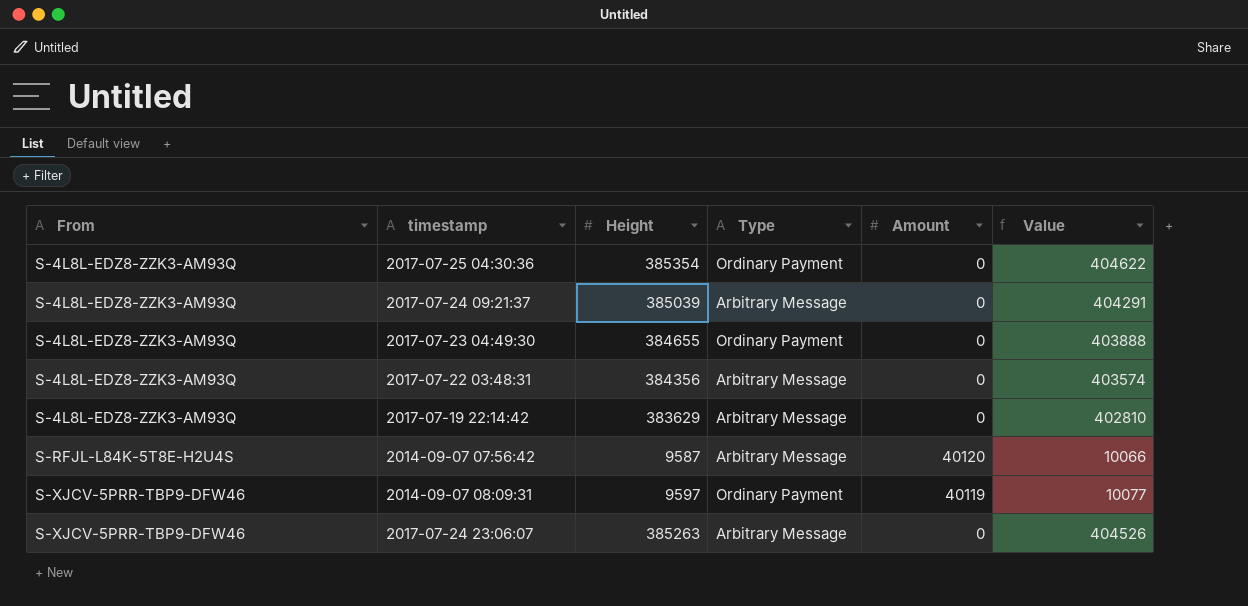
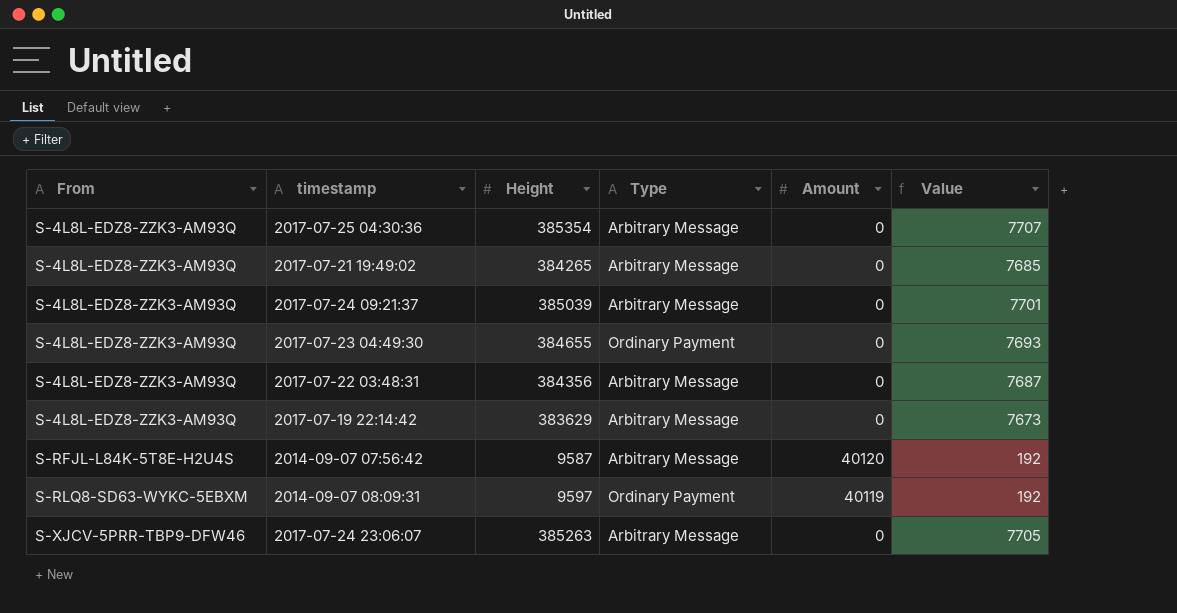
column Value | formula: [Height] * 1.05 -> [Height] * 0.02
2017-07-25 04:30:36 | Type: Ordinary Payment -> Arbitrary Message
row 2017-07-21 19:49:02: none -> S-4L8L-EDZ8-ZZK3-AM93Q | 384265 | Arbitrary Message | 0 | 7685
2014-09-07 08:09:31 | From: S-XJCV-5PRR-TBP9-DFW46 -> S-RLQ8-SD63-WYKC-5EBXM

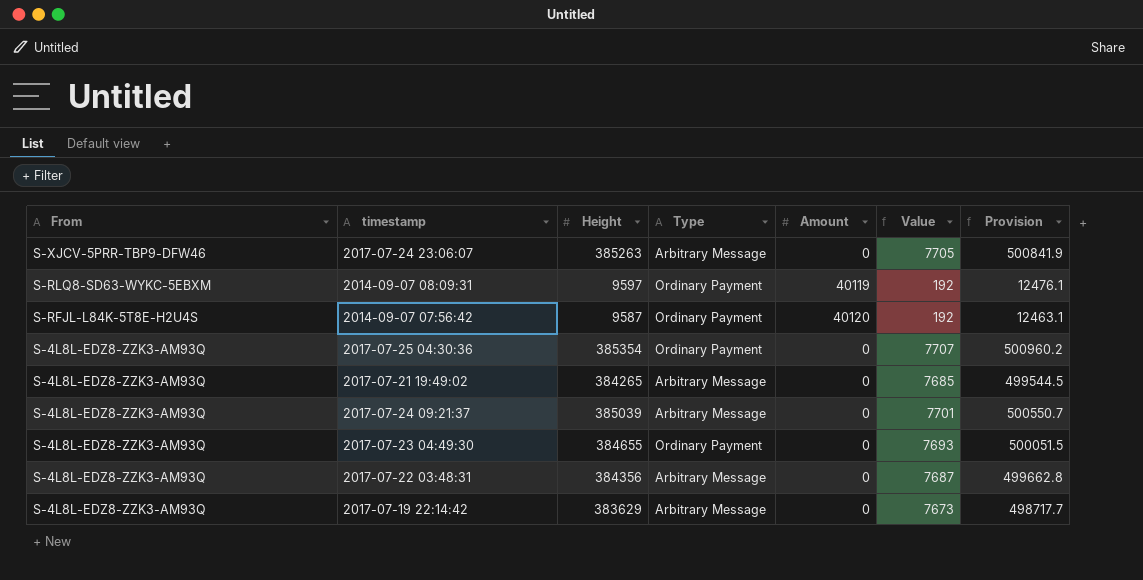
row order: From ascending -> From descending
column Provision | formula: none -> [Height] * 1.3
2014-09-07 07:56:42 | Type: Arbitrary Message -> Ordinary Payment
2017-07-25 04:30:36 | Type: Arbitrary Message -> Ordinary Payment

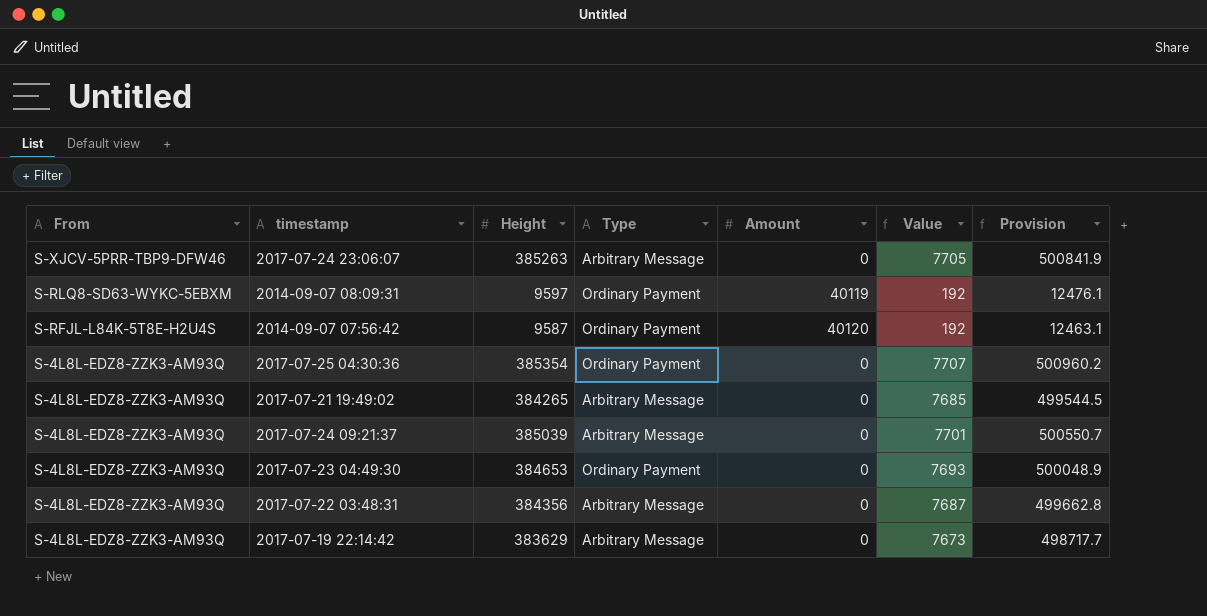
2017-07-23 04:49:30 | Height: 384655 -> 384653
2017-07-23 04:49:30 | Provision: 500051.5 -> 500048.9

